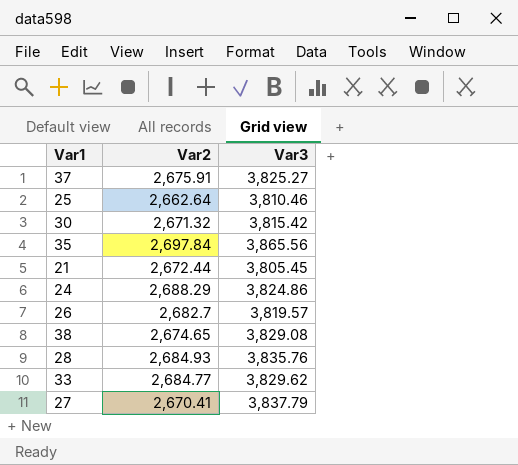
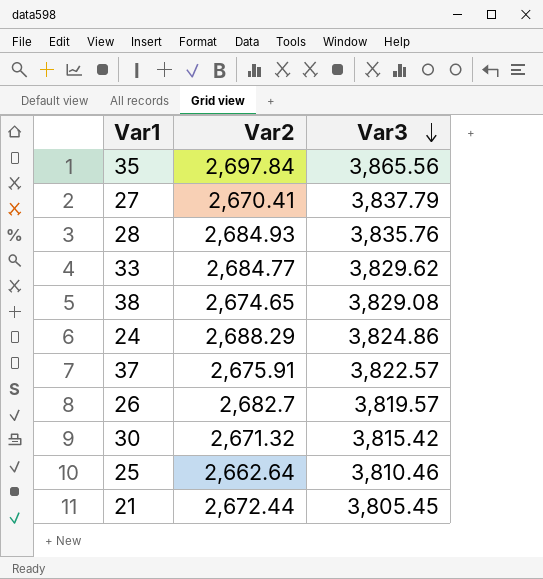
row order: none -> Var3 descending
37 | Var3: 3,825.27 -> 3,822.57

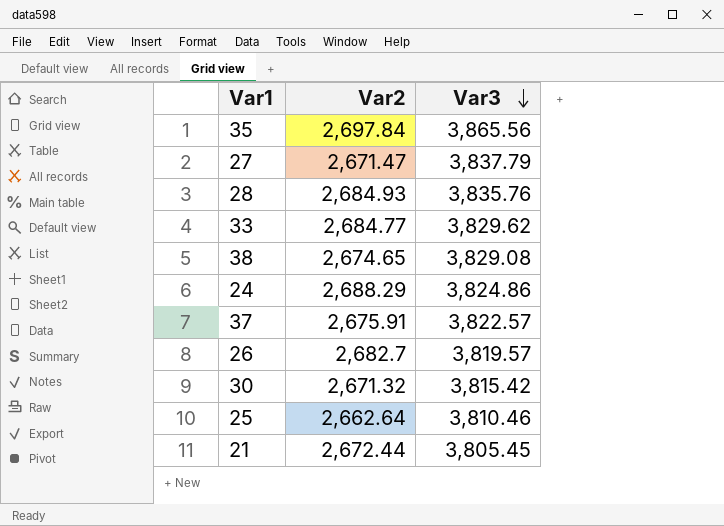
27 | Var2: 2,670.41 -> 2,671.47

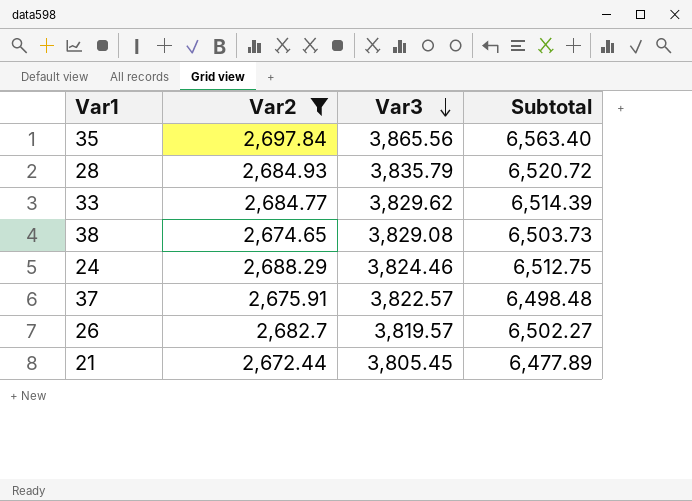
filter: none -> Var2 >= 2,672.44
column Subtotal | formula: none -> [Var2] + [Var3]
28 | Var3: 3,835.76 -> 3,835.79
24 | Var3: 3,824.86 -> 3,824.46

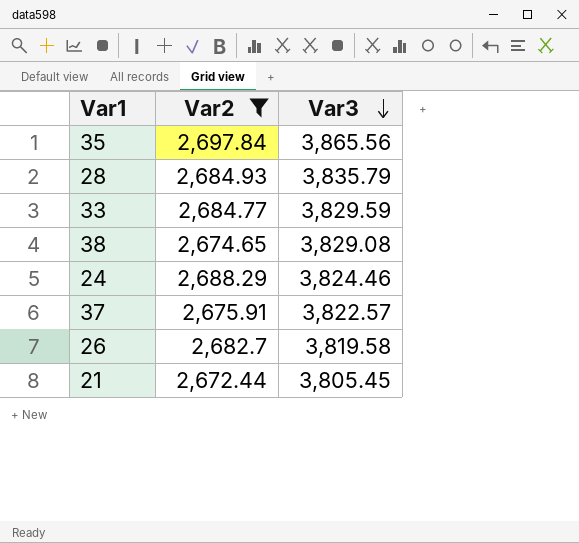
column Subtotal | formula: [Var2] + [Var3] -> none
33 | Var3: 3,829.62 -> 3,829.59
26 | Var3: 3,819.57 -> 3,819.58

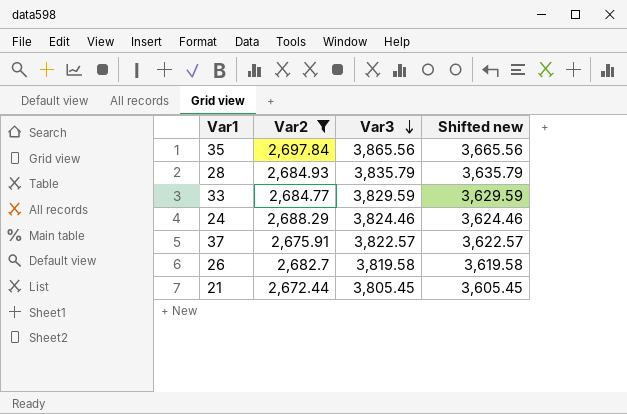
column Shifted new | formula: none -> [Var3] - 200
row 38: 2,674.65 | 3,829.08 -> none

